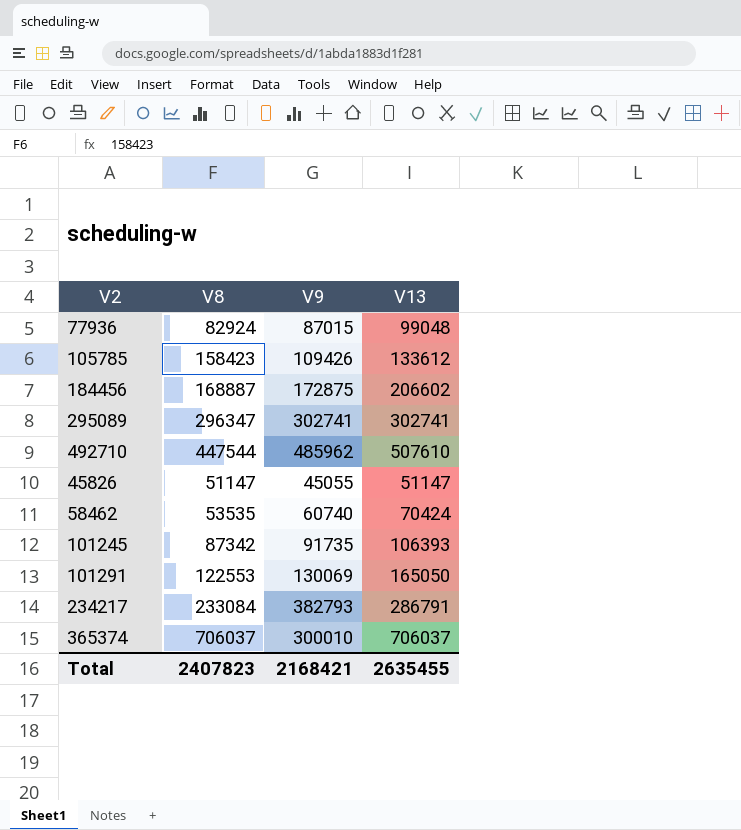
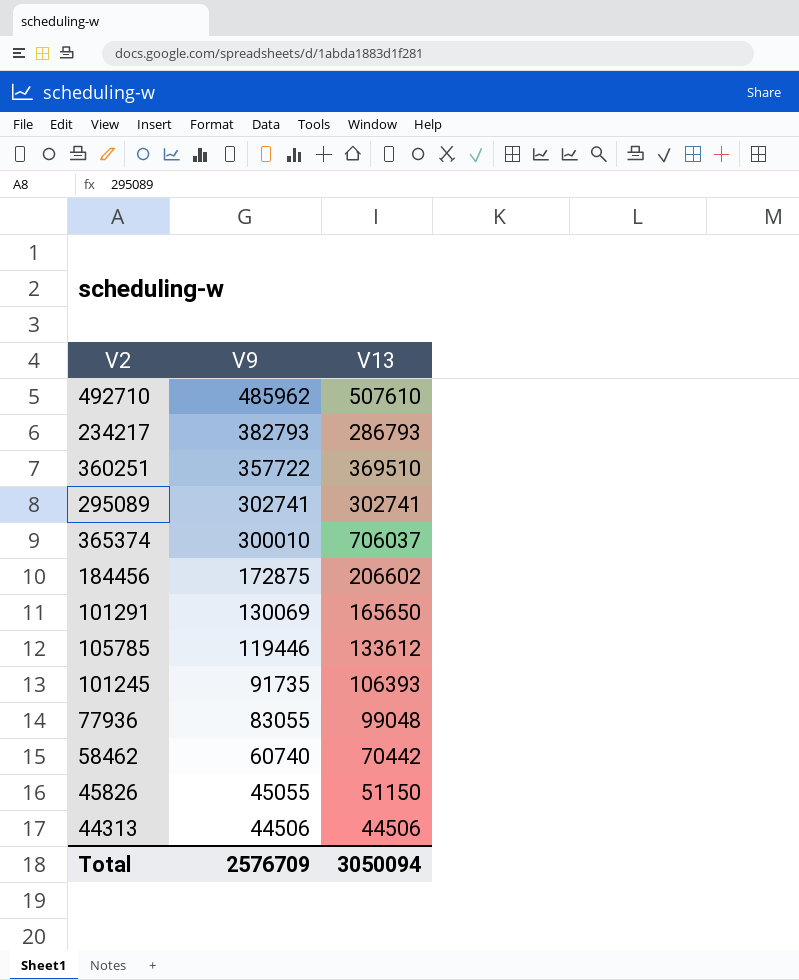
row order: none -> V9 descending
column V8 | position: 2 -> none
234217 | V13: 286791 -> 286793
row 360251: none -> 357722 | 369510
101291 | V13: 165050 -> 165650
105785 | V9: 109426 -> 119446
77936 | V9: 87015 -> 83055
58462 | V13: 70424 -> 70442
45826 | V13: 51147 -> 51150
row 44313: none -> 44506 | 44506
Total | V9: 2168421 -> 2576709
Total | V13: 2635455 -> 3050094

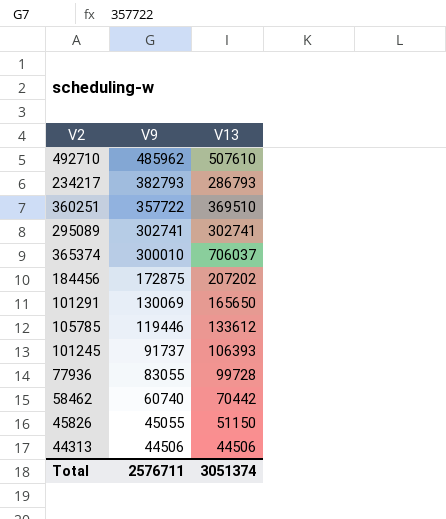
184456 | V13: 206602 -> 207202
101245 | V9: 91735 -> 91737
77936 | V13: 99048 -> 99728
Total | V9: 2576709 -> 2576711
Total | V13: 3050094 -> 3051374

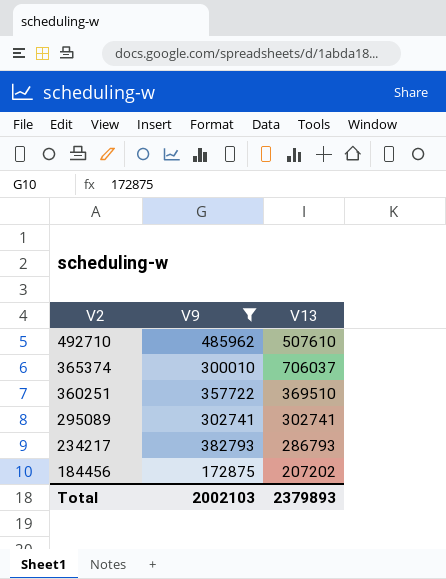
filter: none -> V9 >= 172875
row order: V9 descending -> V2 descending
Total | V9: 2576711 -> 2002103
Total | V13: 3051374 -> 2379893

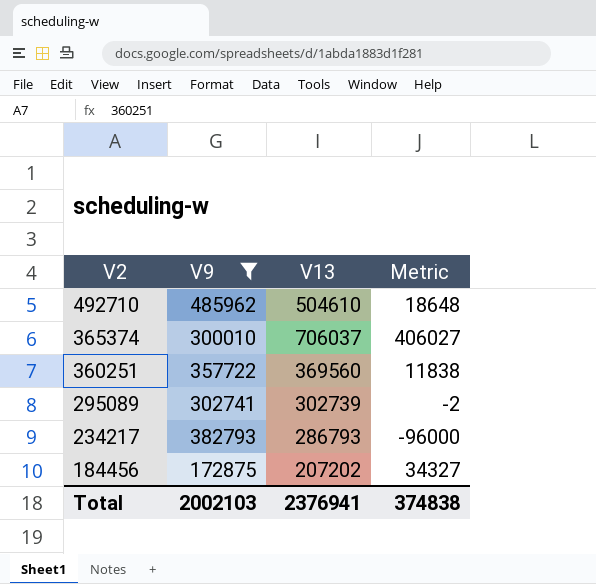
column Metric | formula: none -> [V13] - [V9]
492710 | V13: 507610 -> 504610
360251 | V13: 369510 -> 369560
295089 | V13: 302741 -> 302739
Total | V13: 2379893 -> 2376941

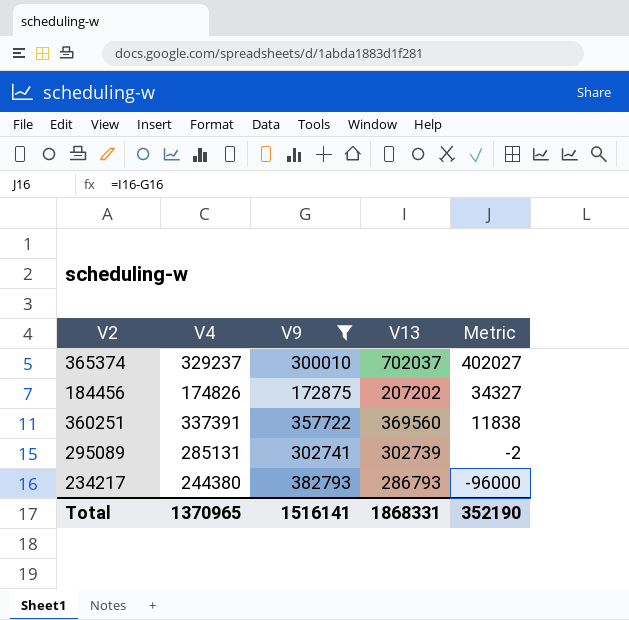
row order: V2 descending -> Metric descending
column V4 | position: none -> 2
row 492710: 485962 | 504610 | 18648 -> none
365374 | V13: 706037 -> 702037
365374 | Metric: 406027 -> 402027
Total | V9: 2002103 -> 1516141
Total | V13: 2376941 -> 1868331
Total | Metric: 374838 -> 352190

